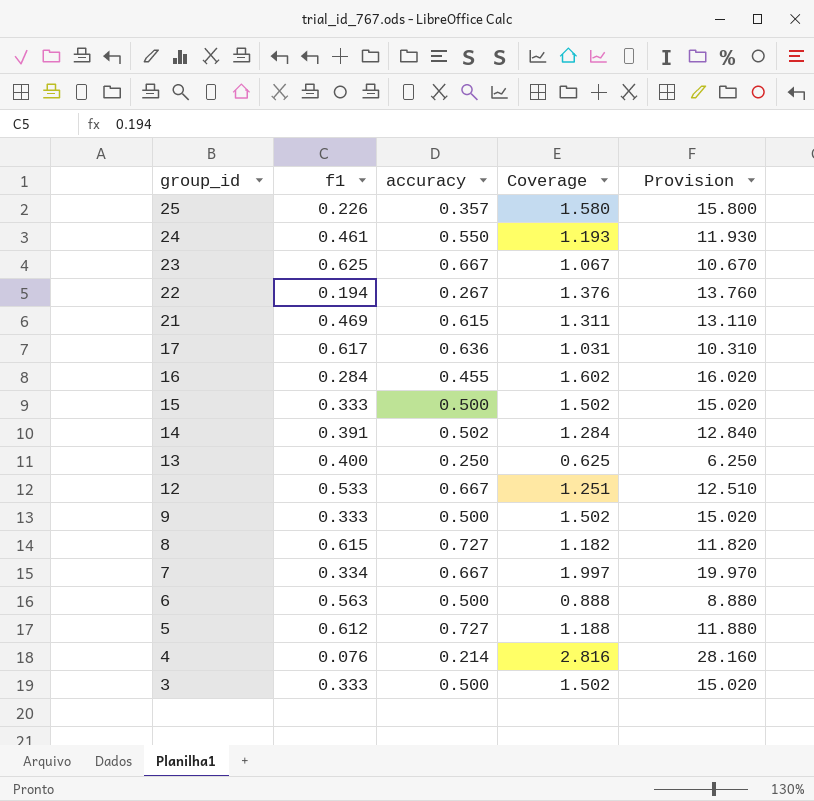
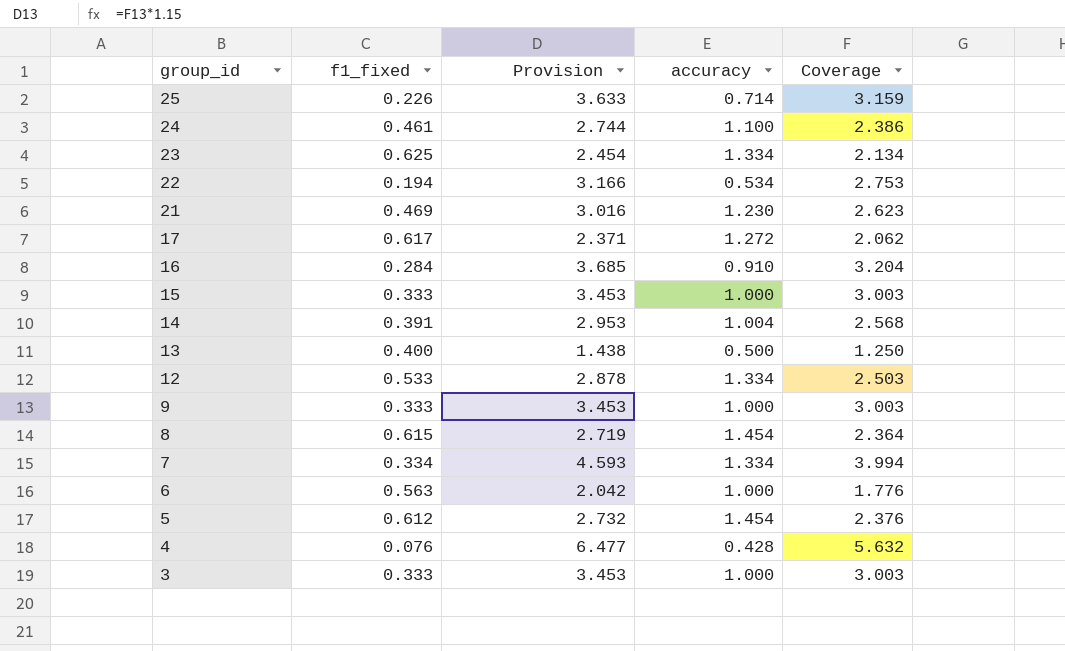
column name: f1 -> f1_fixed
column Provision | formula: [Coverage] * 10 -> [Coverage] * 1.15
column Provision | position: 5 -> 3
25 | accuracy: 0.357 -> 0.714
25 | Coverage: 1.580 -> 3.159
24 | accuracy: 0.550 -> 1.100
24 | Coverage: 1.193 -> 2.386
23 | accuracy: 0.667 -> 1.334
23 | Coverage: 1.067 -> 2.134
22 | accuracy: 0.267 -> 0.534
22 | Coverage: 1.376 -> 2.753
21 | accuracy: 0.615 -> 1.230
21 | Coverage: 1.311 -> 2.623
17 | accuracy: 0.636 -> 1.272
17 | Coverage: 1.031 -> 2.062
16 | accuracy: 0.455 -> 0.910
16 | Coverage: 1.602 -> 3.204
15 | accuracy: 0.500 -> 1.000
15 | Coverage: 1.502 -> 3.003
14 | accuracy: 0.502 -> 1.004
14 | Coverage: 1.284 -> 2.568
13 | accuracy: 0.250 -> 0.500
13 | Coverage: 0.625 -> 1.250
12 | accuracy: 0.667 -> 1.334
12 | Coverage: 1.251 -> 2.503
9 | accuracy: 0.500 -> 1.000
9 | Coverage: 1.502 -> 3.003
8 | accuracy: 0.727 -> 1.454
8 | Coverage: 1.182 -> 2.364
7 | accuracy: 0.667 -> 1.334
7 | Coverage: 1.997 -> 3.994
6 | accuracy: 0.500 -> 1.000
6 | Coverage: 0.888 -> 1.776
5 | accuracy: 0.727 -> 1.454
5 | Coverage: 1.188 -> 2.376
4 | accuracy: 0.214 -> 0.428
4 | Coverage: 2.816 -> 5.632
3 | accuracy: 0.500 -> 1.000
3 | Coverage: 1.502 -> 3.003

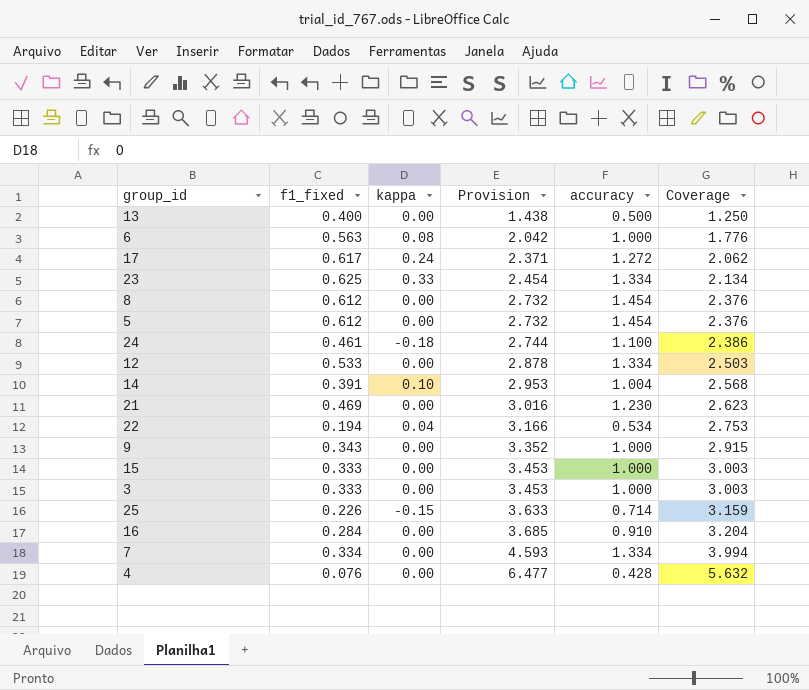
row order: group_id descending -> Provision ascending
column kappa | position: none -> 3
8 | f1_fixed: 0.615 -> 0.612
8 | Provision: 2.719 -> 2.732
8 | Coverage: 2.364 -> 2.376
9 | f1_fixed: 0.333 -> 0.343
9 | Provision: 3.453 -> 3.352
9 | Coverage: 3.003 -> 2.915

